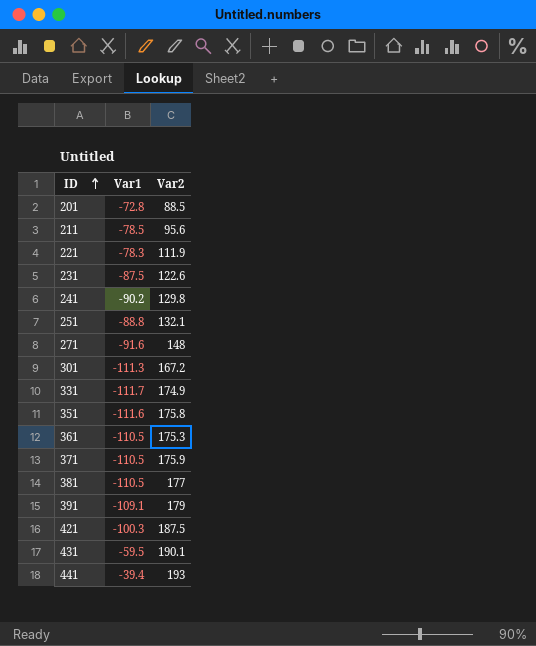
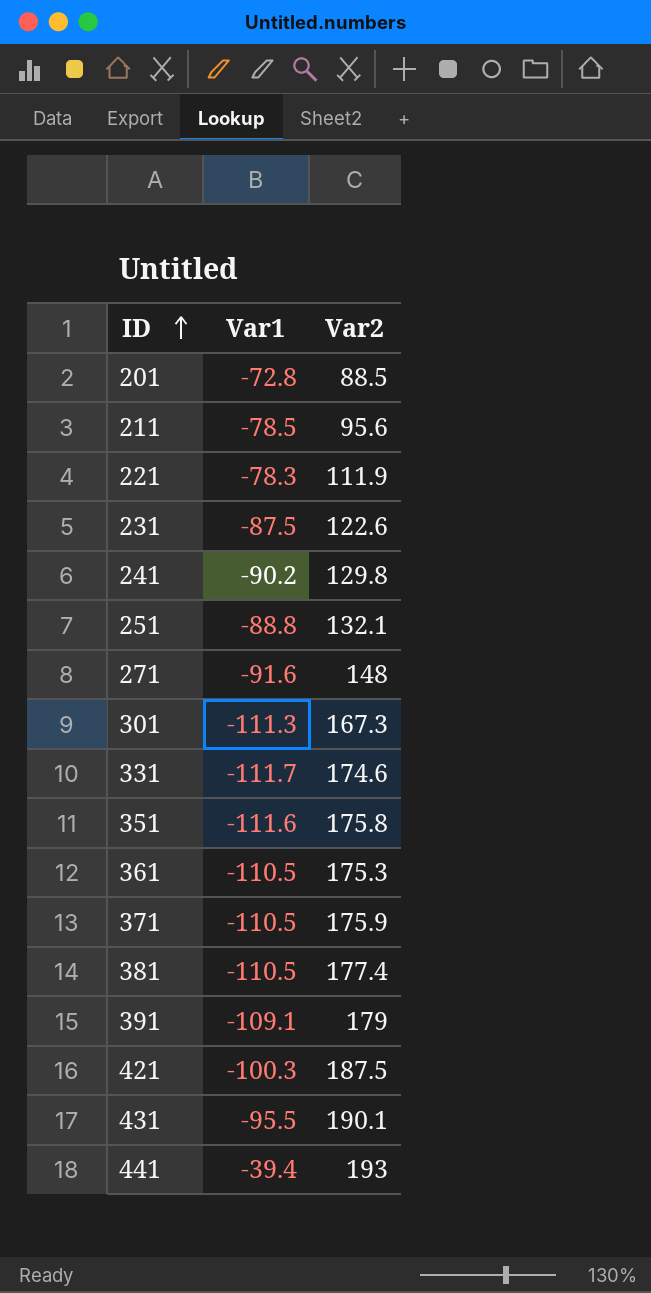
301 | Var2: 167.2 -> 167.3
331 | Var2: 174.9 -> 174.6
381 | Var2: 177 -> 177.4
431 | Var1: -59.5 -> -95.5

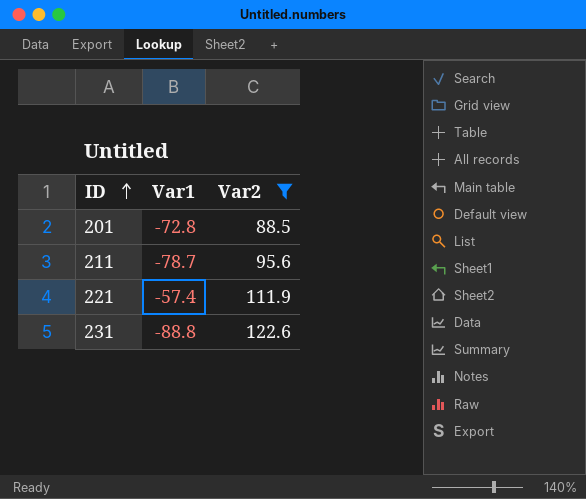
filter: none -> Var2 <= 122.6
211 | Var1: -78.5 -> -78.7
221 | Var1: -78.3 -> -57.4
231 | Var1: -87.5 -> -88.8

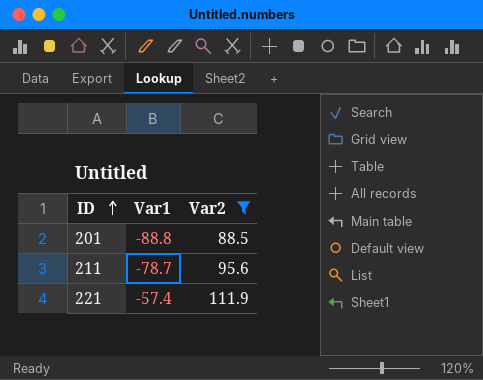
row 231: -88.8 | 122.6 -> none
201 | Var1: -72.8 -> -88.8

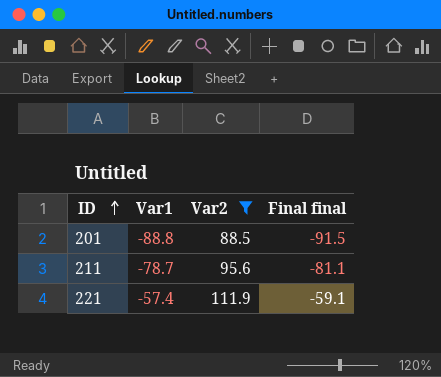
column Final final | formula: none -> [Var1] * 1.03

